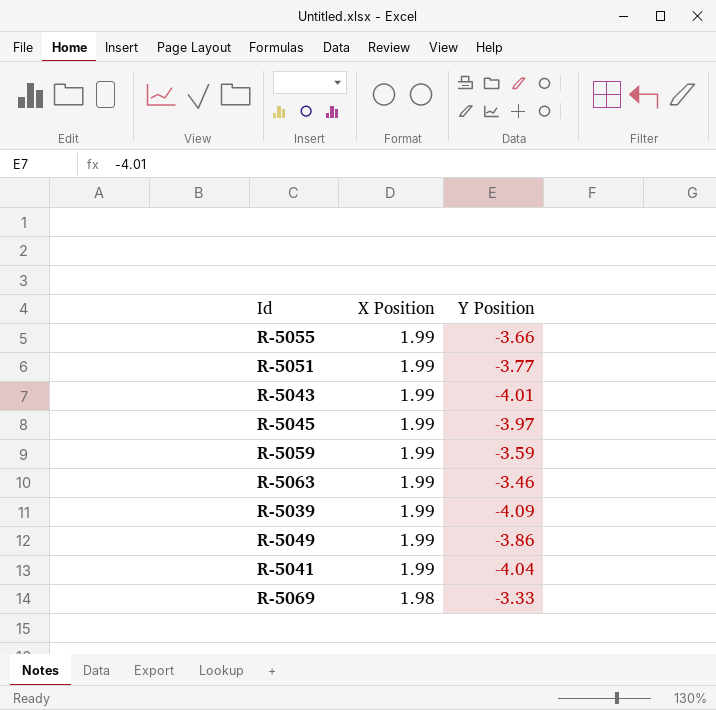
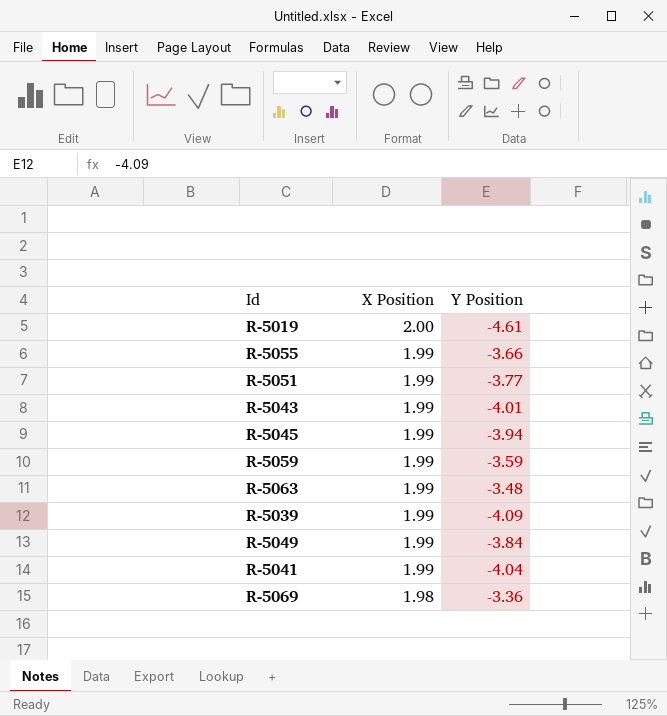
row R-5019: none -> 2.00 | -4.61
R-5045 | Y Position: -3.97 -> -3.94
R-5063 | Y Position: -3.46 -> -3.48
R-5049 | Y Position: -3.86 -> -3.84
R-5069 | Y Position: -3.33 -> -3.36

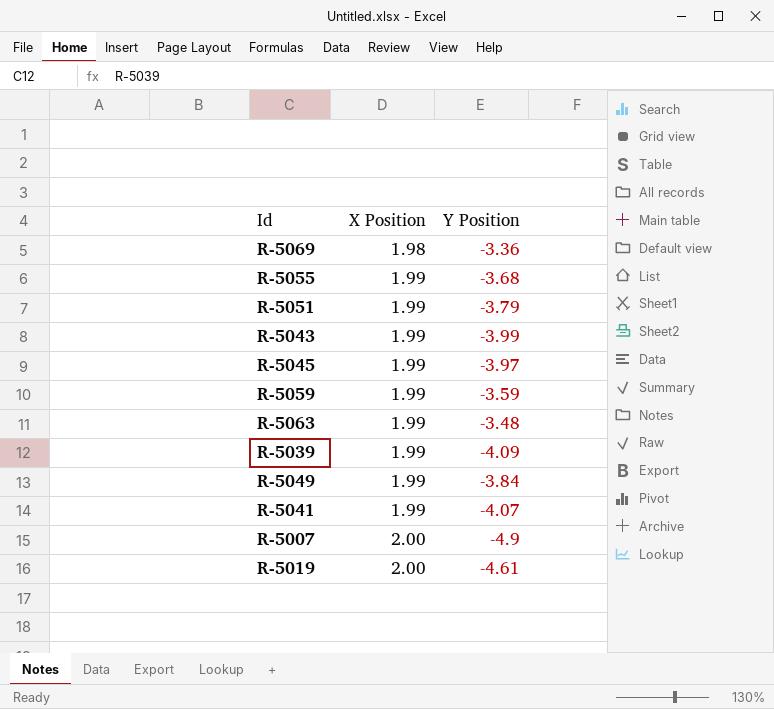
row order: X Position descending -> X Position ascending
R-5055 | Y Position: -3.66 -> -3.68
R-5051 | Y Position: -3.77 -> -3.79
R-5043 | Y Position: -4.01 -> -3.99
R-5045 | Y Position: -3.94 -> -3.97
R-5041 | Y Position: -4.04 -> -4.07
row R-5007: none -> 2.00 | -4.9

